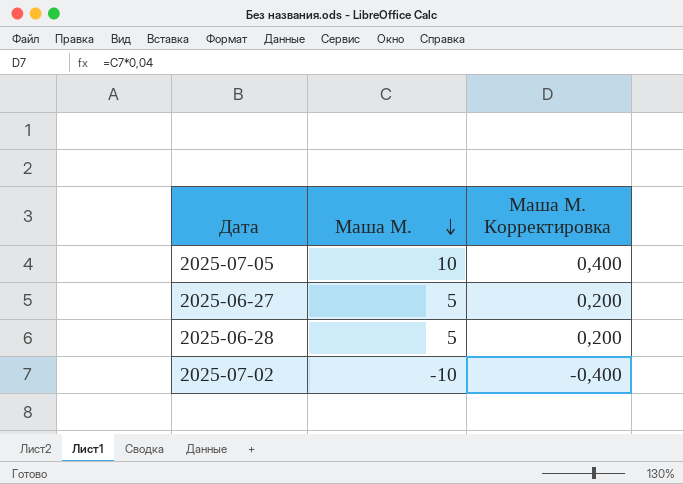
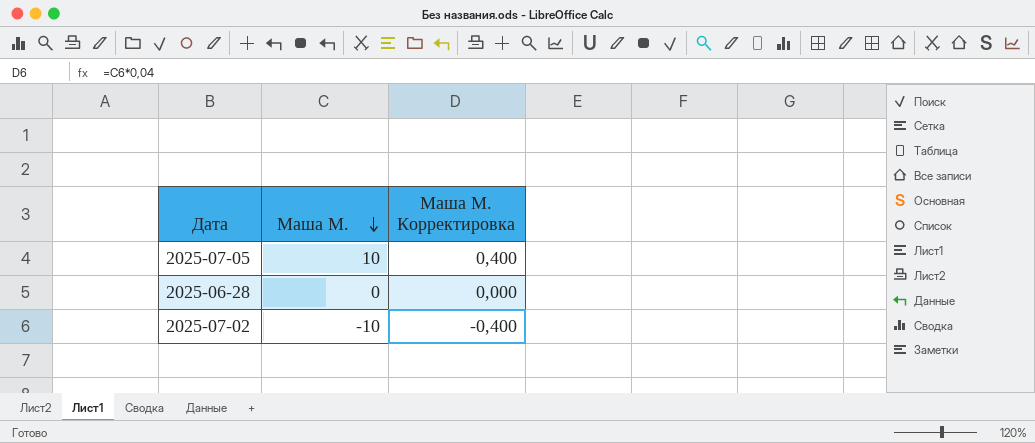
row 2025-06-27: 5 | 0,200 -> none
2025-06-28 | Маша М.: 5 -> 0
2025-06-28 | Маша М. Корректировка: 0,200 -> 0,000

